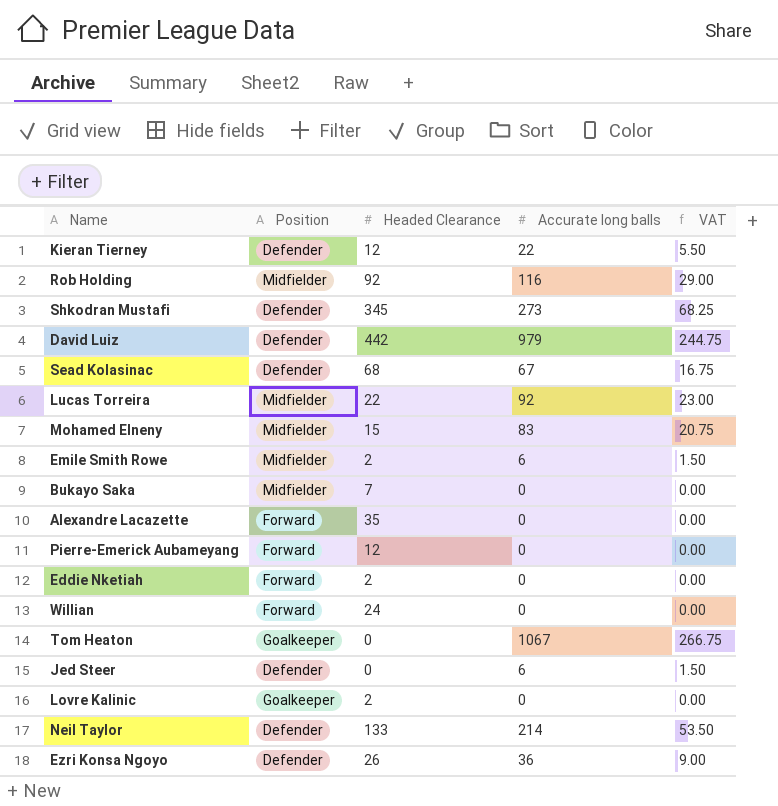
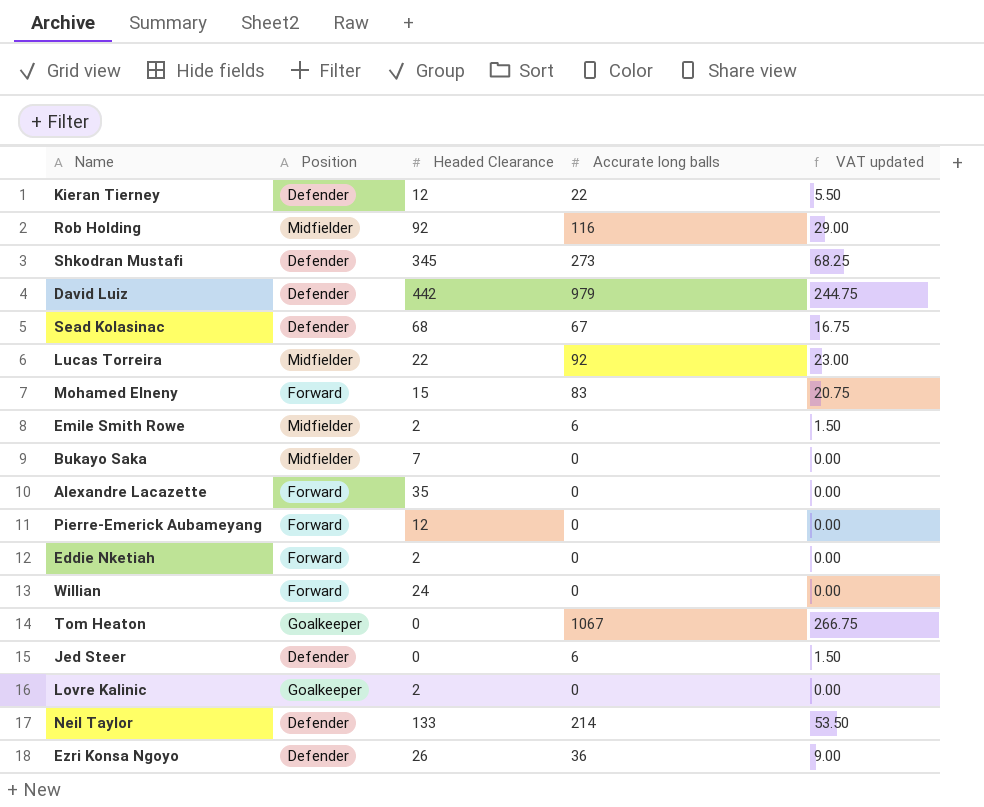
column name: VAT -> VAT updated
Mohamed Elneny | Position: Midfielder -> Forward

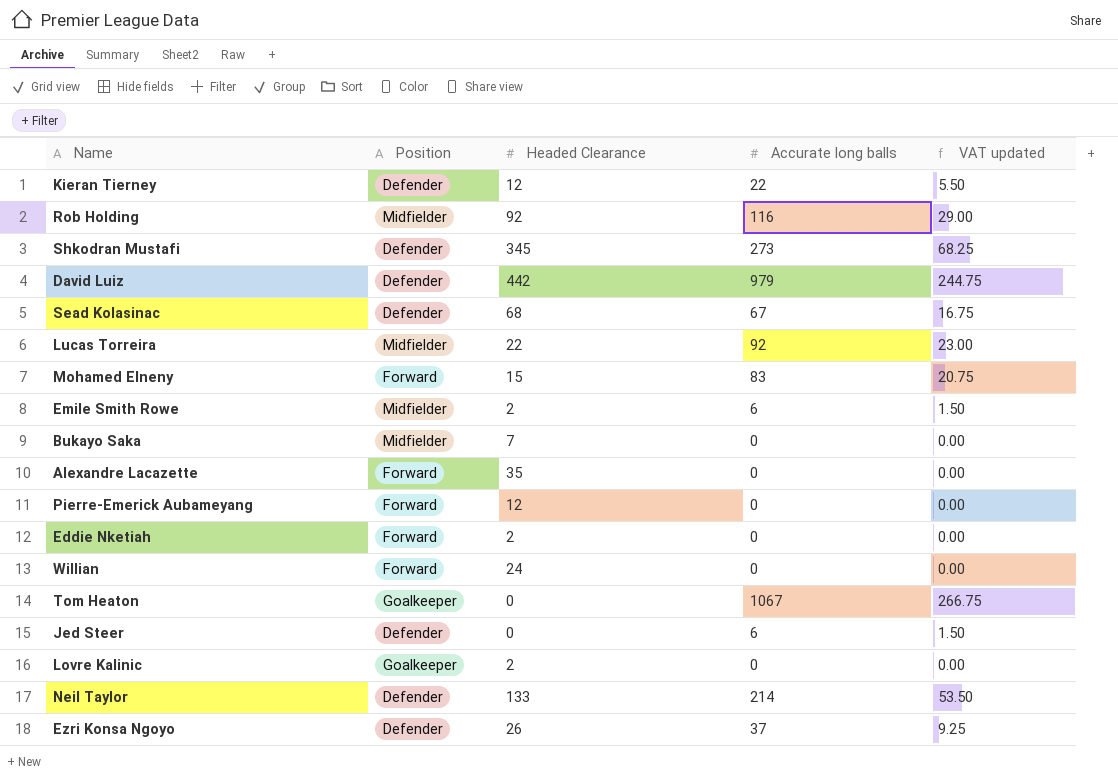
Ezri Konsa Ngoyo | Accurate long balls: 36 -> 37
Ezri Konsa Ngoyo | VAT updated: 9.00 -> 9.25

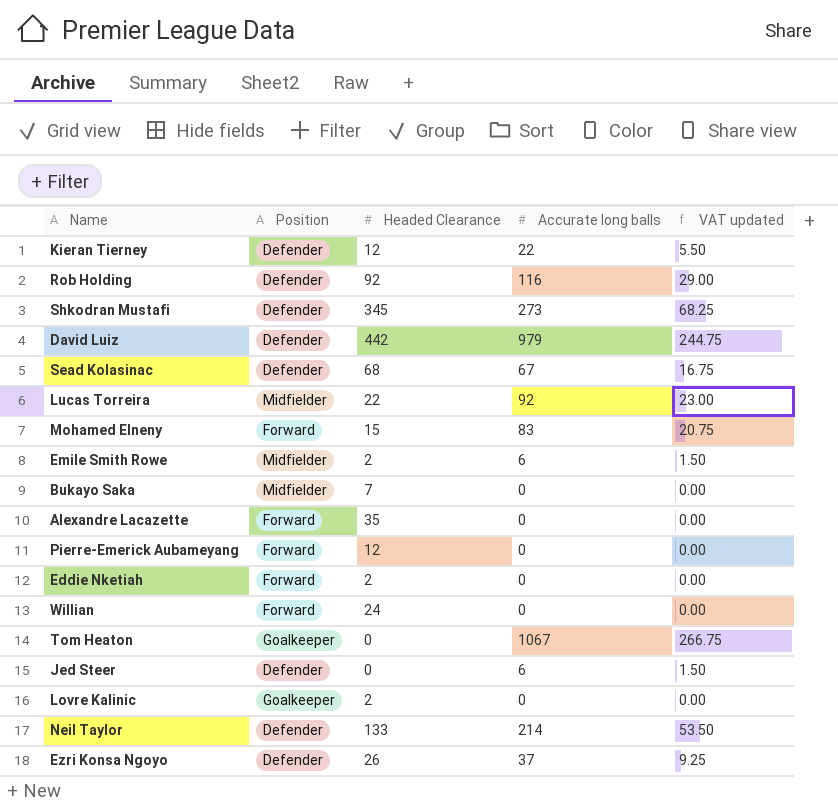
Rob Holding | Position: Midfielder -> Defender

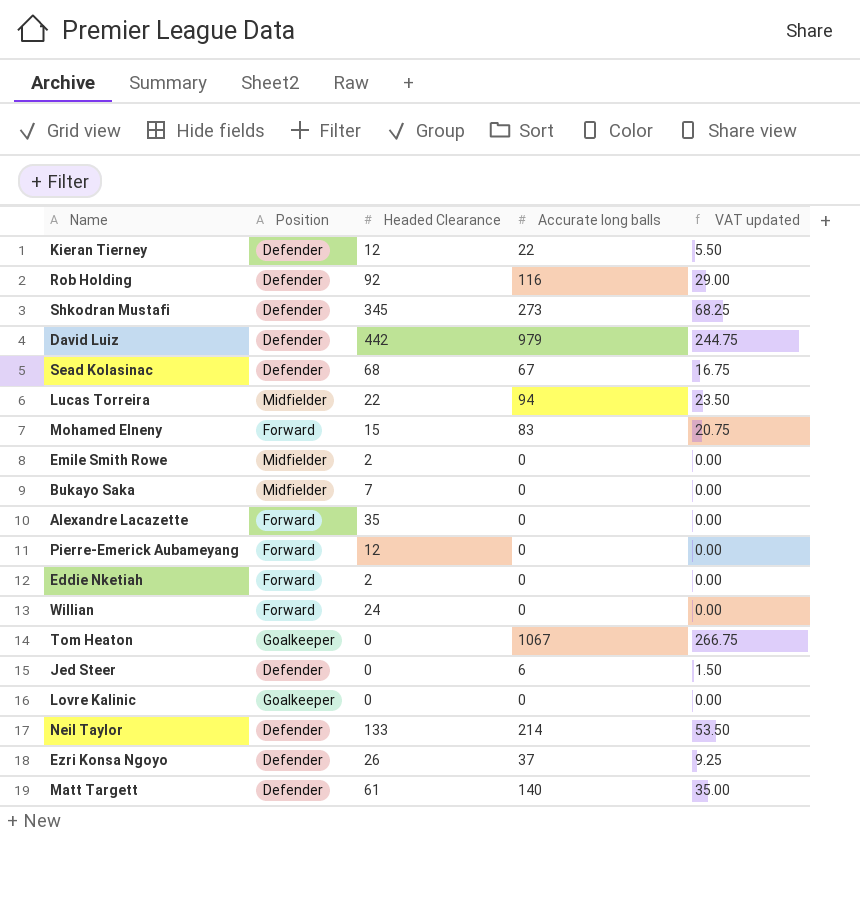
Lucas Torreira | Accurate long balls: 92 -> 94
Lucas Torreira | VAT updated: 23.00 -> 23.50
Emile Smith Rowe | Accurate long balls: 6 -> 0
Emile Smith Rowe | VAT updated: 1.50 -> 0.00
Lovre Kalinic | Headed Clearance: 2 -> 0
row Matt Targett: none -> Defender | 61 | 140 | 35.00

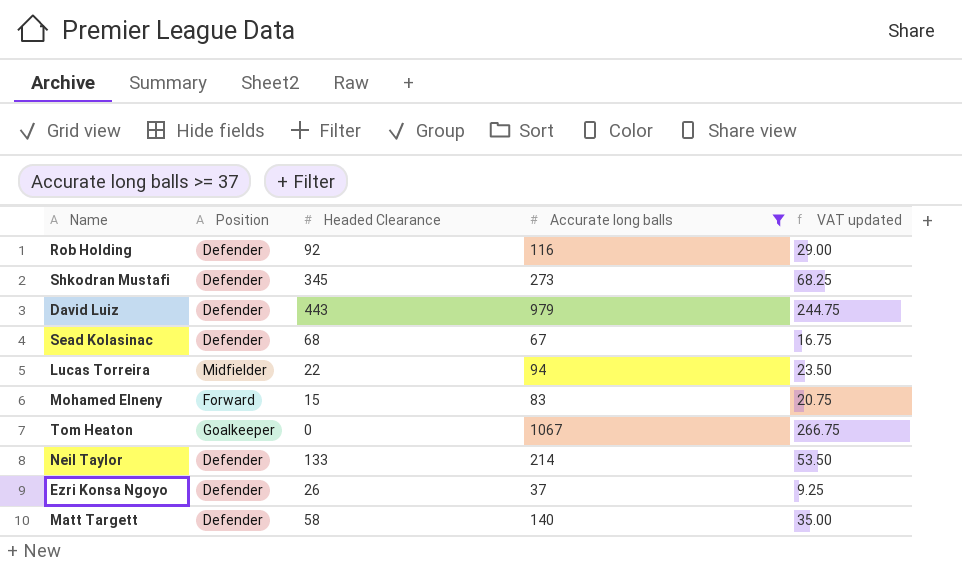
filter: none -> Accurate long balls >= 37
David Luiz | Headed Clearance: 442 -> 443
Matt Targett | Headed Clearance: 61 -> 58

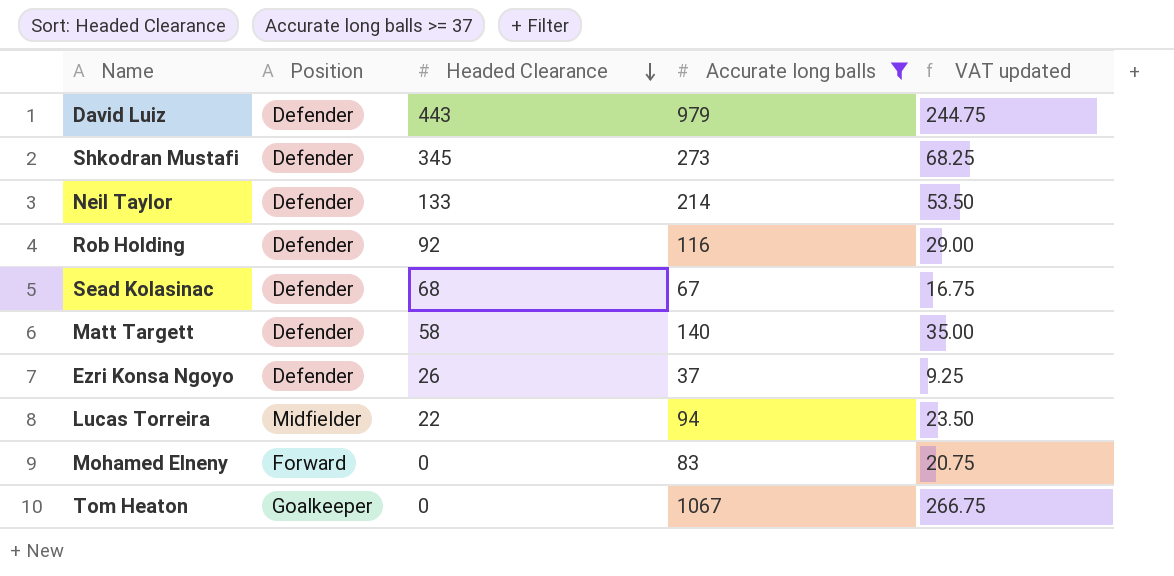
row order: none -> Headed Clearance descending
Mohamed Elneny | Headed Clearance: 15 -> 0

